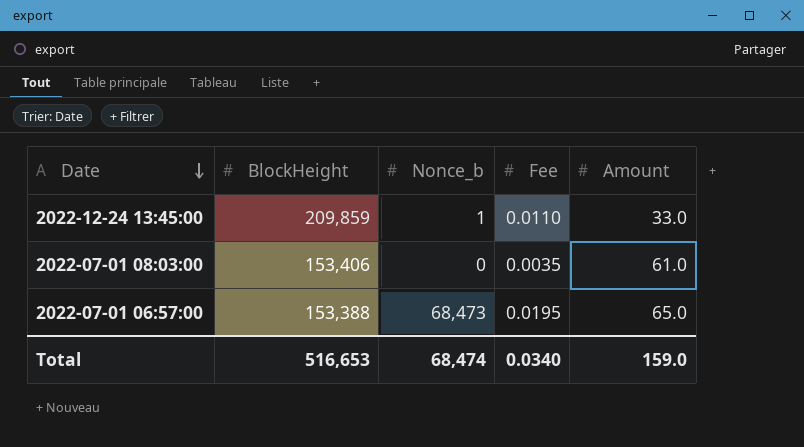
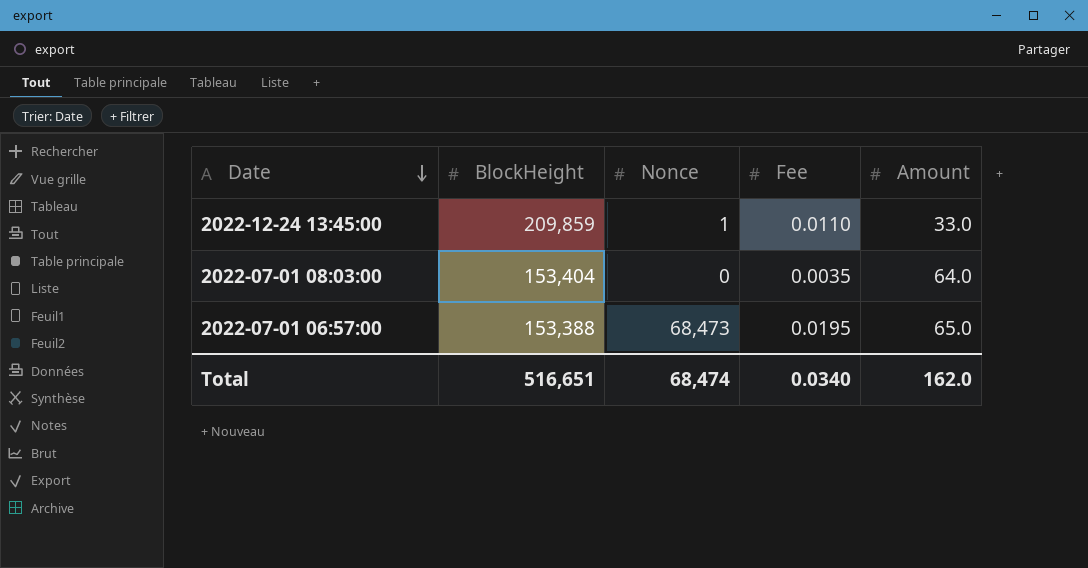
column name: Nonce_b -> Nonce
2022-07-01 08:03:00 | BlockHeight: 153,406 -> 153,404
2022-07-01 08:03:00 | Amount: 61.0 -> 64.0
Total | BlockHeight: 516,653 -> 516,651
Total | Amount: 159.0 -> 162.0

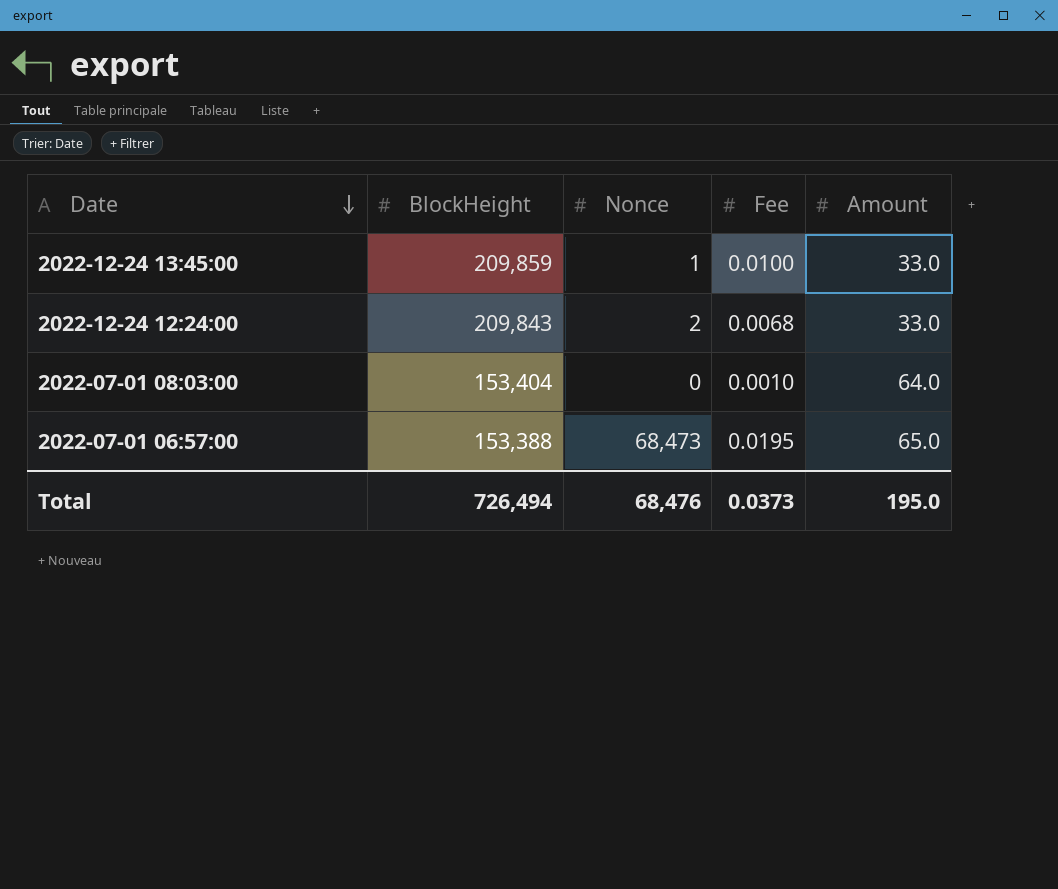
2022-12-24 13:45:00 | Fee: 0.0110 -> 0.0100
row 2022-12-24 12:24:00: none -> 209,843 | 2 | 0.0068 | 33.0
2022-07-01 08:03:00 | Fee: 0.0035 -> 0.0010
Total | BlockHeight: 516,651 -> 726,494
Total | Nonce: 68,474 -> 68,476
Total | Fee: 0.0340 -> 0.0373
Total | Amount: 162.0 -> 195.0

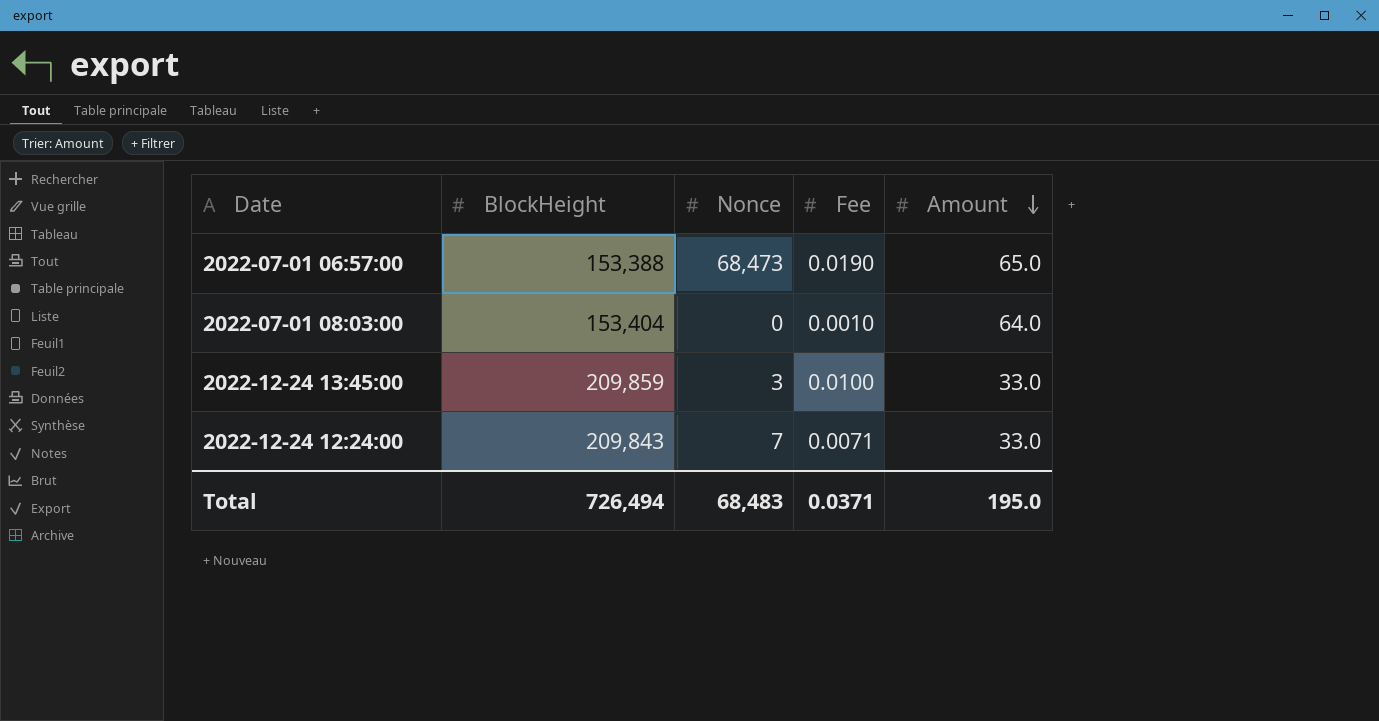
row order: Date descending -> Amount descending
2022-07-01 06:57:00 | Fee: 0.0195 -> 0.0190
2022-12-24 13:45:00 | Nonce: 1 -> 3
2022-12-24 12:24:00 | Nonce: 2 -> 7
2022-12-24 12:24:00 | Fee: 0.0068 -> 0.0071
Total | Nonce: 68,476 -> 68,483
Total | Fee: 0.0373 -> 0.0371

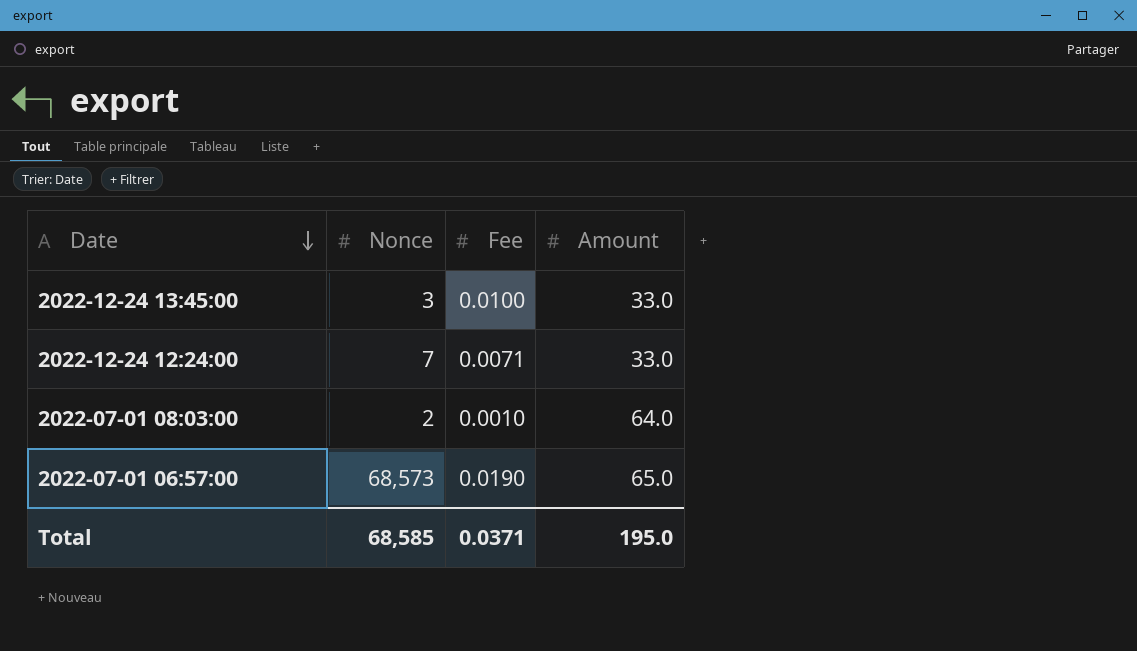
row order: Amount descending -> Date descending
column BlockHeight | position: 2 -> none
2022-07-01 08:03:00 | Nonce: 0 -> 2
2022-07-01 06:57:00 | Nonce: 68,473 -> 68,573
Total | Nonce: 68,483 -> 68,585

